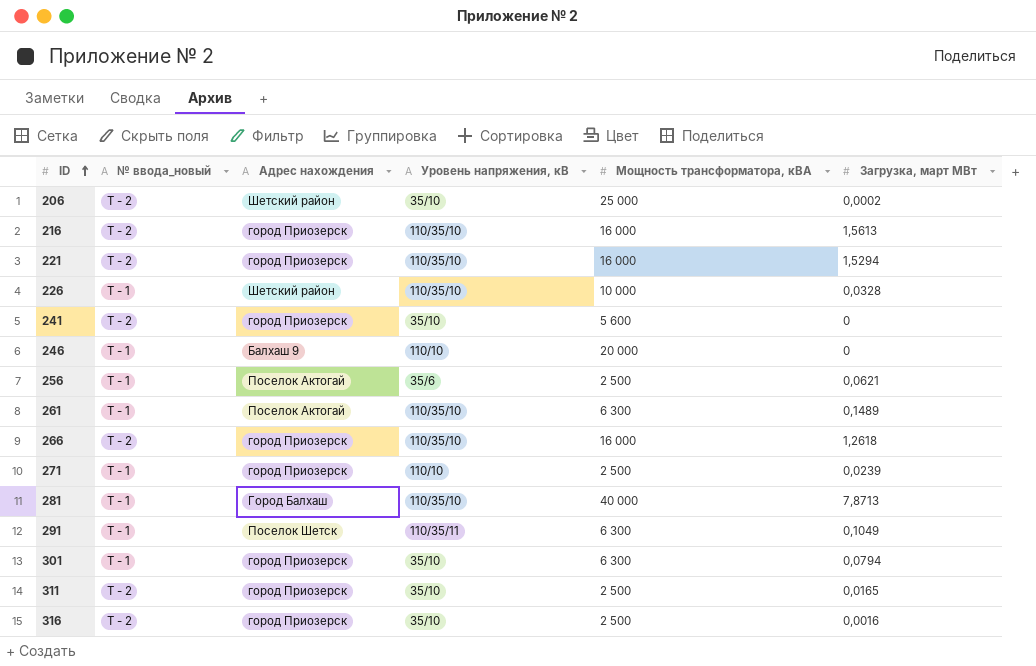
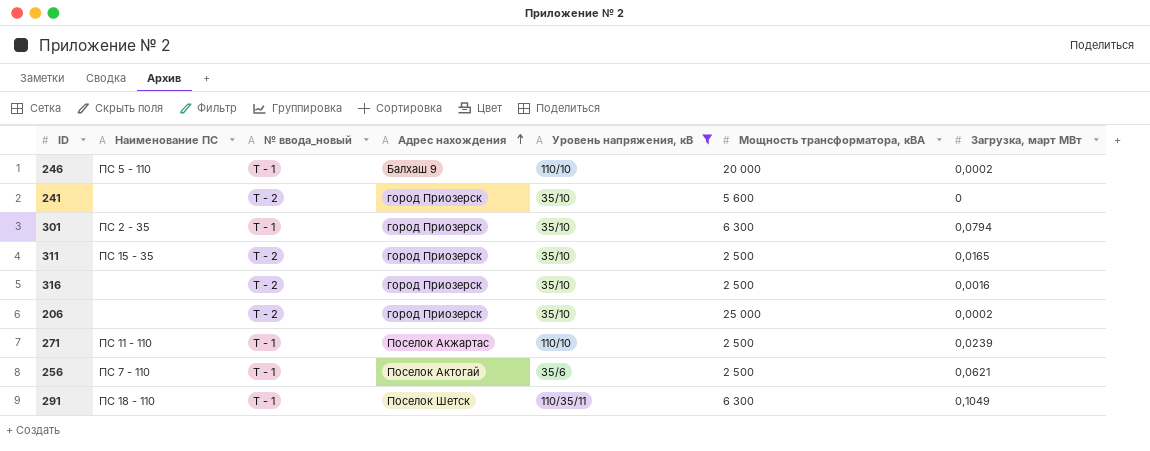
filter: none -> Уровень напряжения, кВ != 110/35/10
row order: ID ascending -> Адрес нахождения ascending
column Наименование ПС | position: none -> 2
246 | Загрузка, март МВт: 0 -> 0,0002
206 | Адрес нахождения: Шетский район -> город Приозерск
271 | Адрес нахождения: город Приозерск -> Поселок Акжартас

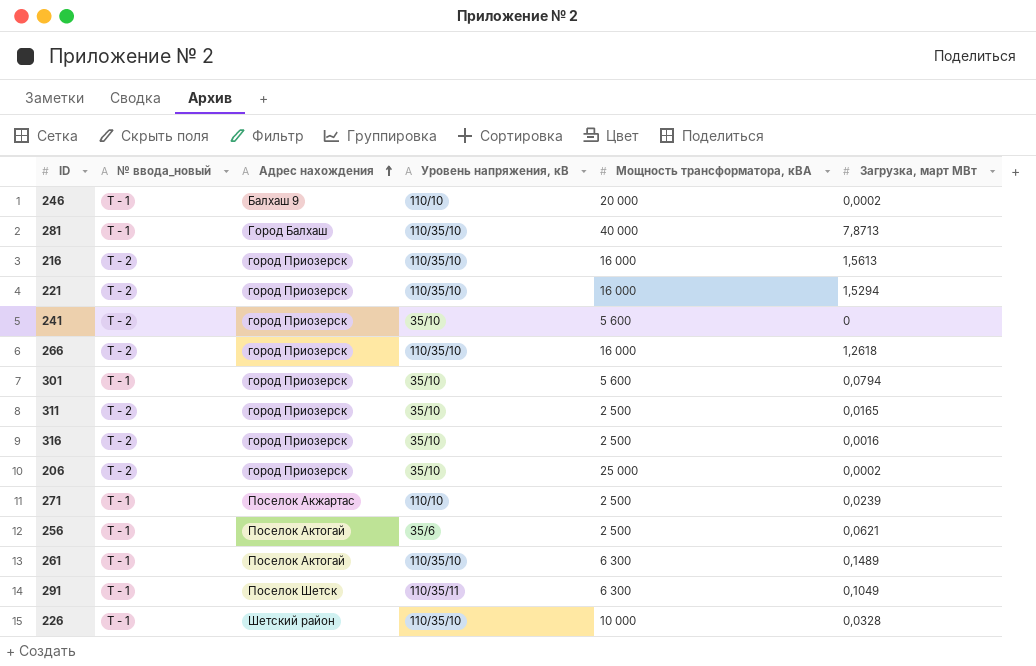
filter: Уровень напряжения, кВ != 110/35/10 -> none
column Наименование ПС | position: 2 -> none
301 | Мощность трансформатора, кВА: 6 300 -> 5 600

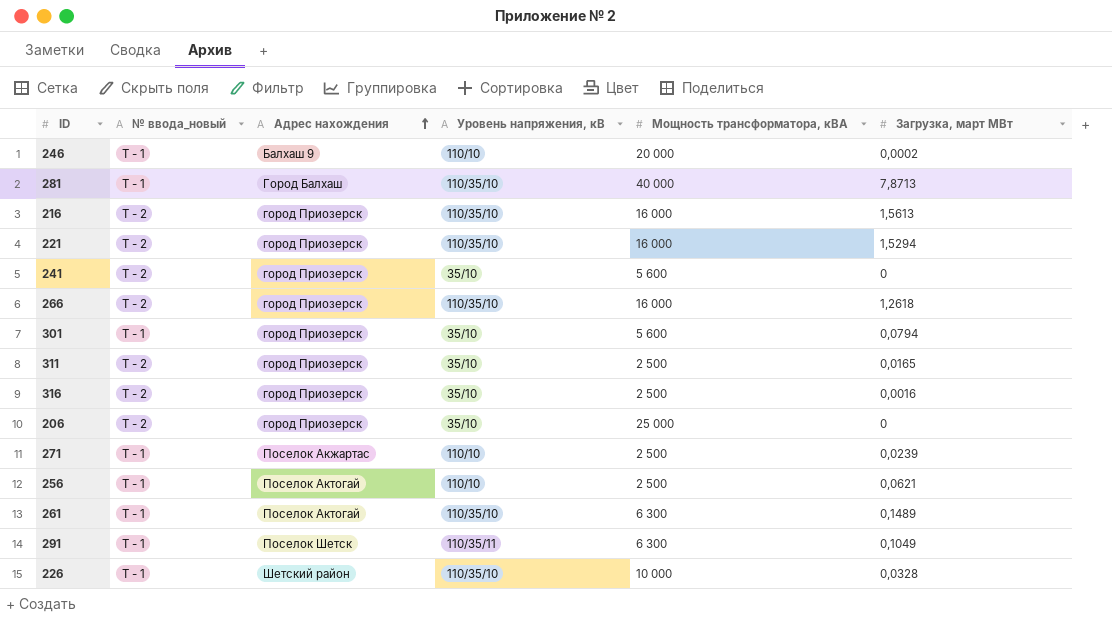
206 | Загрузка, март МВт: 0,0002 -> 0
256 | Уровень напряжения, кВ: 35/6 -> 110/10

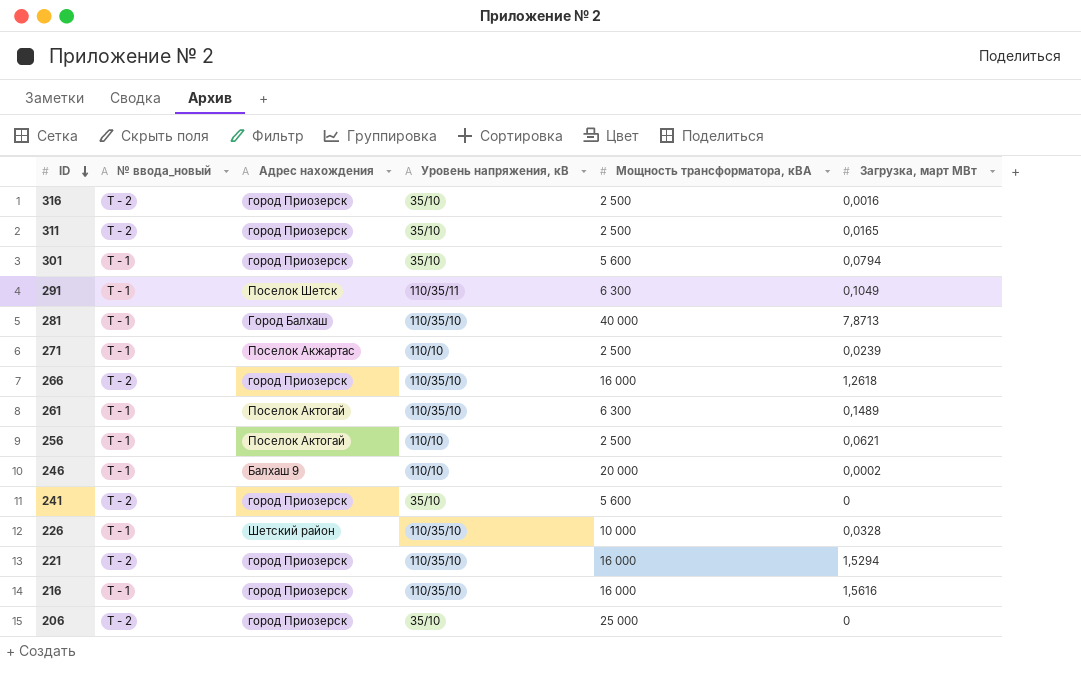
row order: Адрес нахождения ascending -> ID descending
216 | № ввода_новый: Т - 2 -> Т - 1
216 | Загрузка, март МВт: 1,5613 -> 1,5616

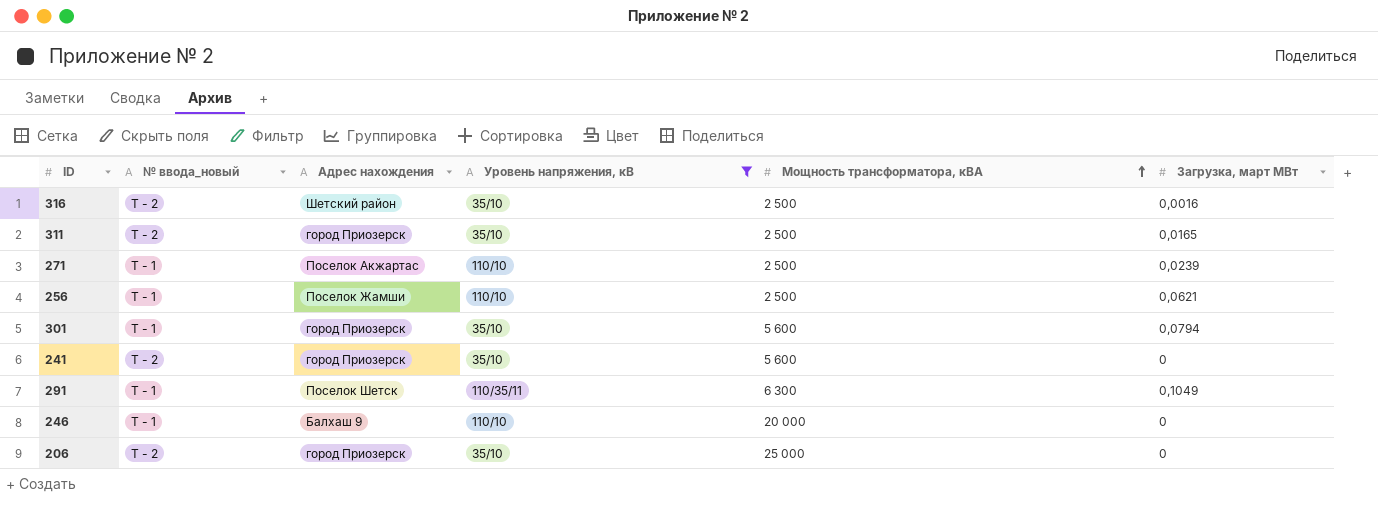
filter: none -> Уровень напряжения, кВ != 110/35/10
row order: ID descending -> Мощность трансформатора, кВА ascending
316 | Адрес нахождения: город Приозерск -> Шетский район
256 | Адрес нахождения: Поселок Актогай -> Поселок Жамши
246 | Загрузка, март МВт: 0,0002 -> 0

